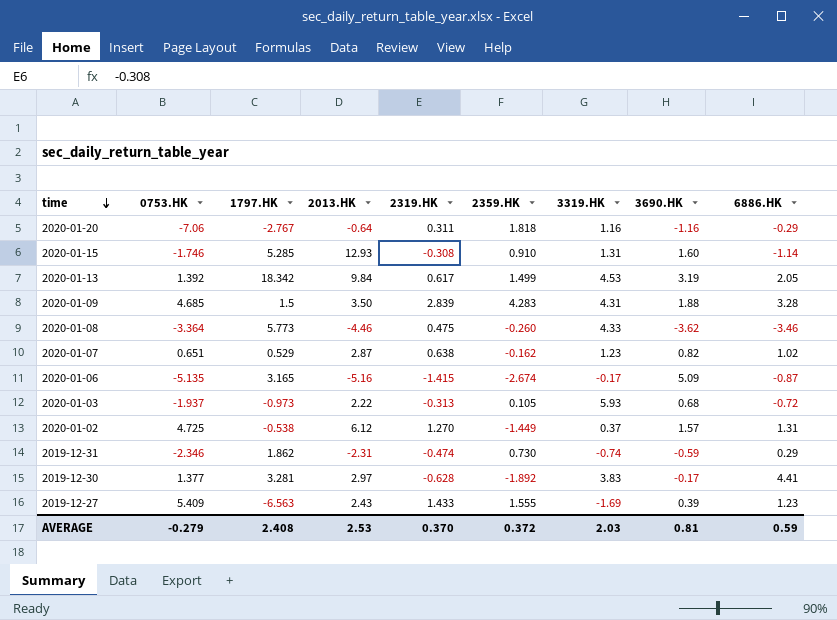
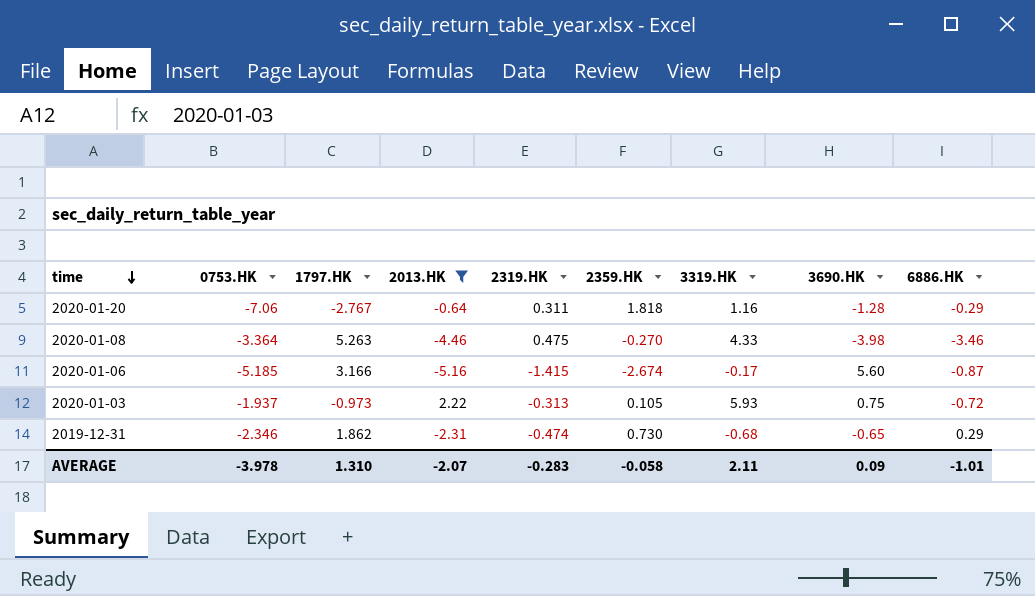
filter: none -> 2013.HK <= 2.22
2020-01-20 | 3690.HK: -1.16 -> -1.28
2020-01-08 | 1797.HK: 5.773 -> 5.263
2020-01-08 | 2359.HK: -0.260 -> -0.270
2020-01-08 | 3690.HK: -3.62 -> -3.98
2020-01-06 | 0753.HK: -5.135 -> -5.185
2020-01-06 | 1797.HK: 3.165 -> 3.166
2020-01-06 | 3690.HK: 5.09 -> 5.60
2020-01-03 | 3690.HK: 0.68 -> 0.75
2019-12-31 | 3319.HK: -0.74 -> -0.68
2019-12-31 | 3690.HK: -0.59 -> -0.65
AVERAGE | 0753.HK: -0.279 -> -3.978
AVERAGE | 1797.HK: 2.408 -> 1.310
AVERAGE | 2013.HK: 2.53 -> -2.07
AVERAGE | 2319.HK: 0.370 -> -0.283
AVERAGE | 2359.HK: 0.372 -> -0.058
AVERAGE | 3319.HK: 2.03 -> 2.11
AVERAGE | 3690.HK: 0.81 -> 0.09
AVERAGE | 6886.HK: 0.59 -> -1.01

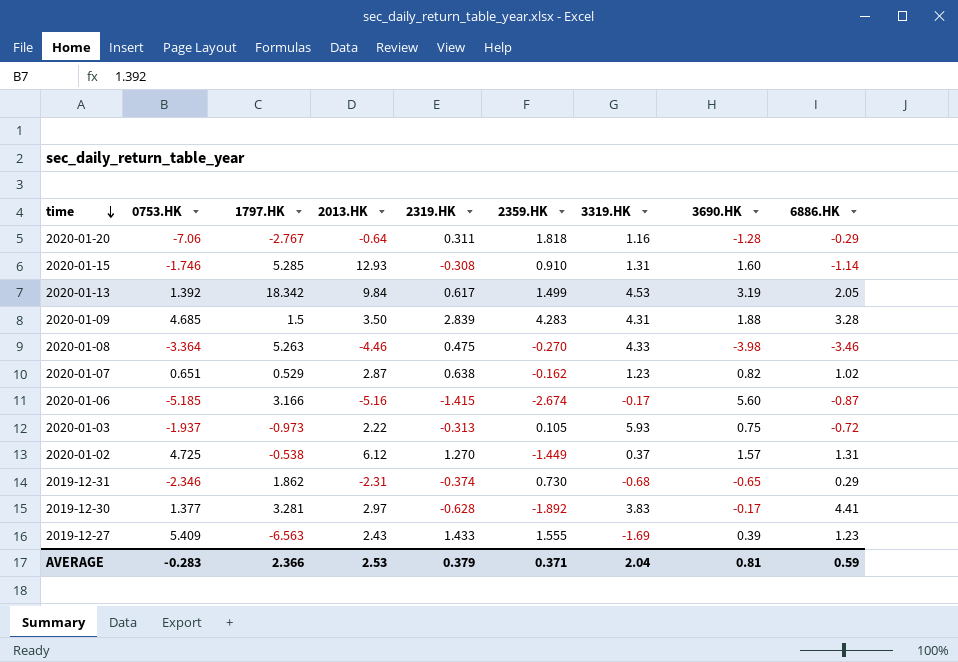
filter: 2013.HK <= 2.22 -> none
2019-12-31 | 2319.HK: -0.474 -> -0.374
AVERAGE | 0753.HK: -3.978 -> -0.283
AVERAGE | 1797.HK: 1.310 -> 2.366
AVERAGE | 2013.HK: -2.07 -> 2.53
AVERAGE | 2319.HK: -0.283 -> 0.379
AVERAGE | 2359.HK: -0.058 -> 0.371
AVERAGE | 3319.HK: 2.11 -> 2.04
AVERAGE | 3690.HK: 0.09 -> 0.81
AVERAGE | 6886.HK: -1.01 -> 0.59

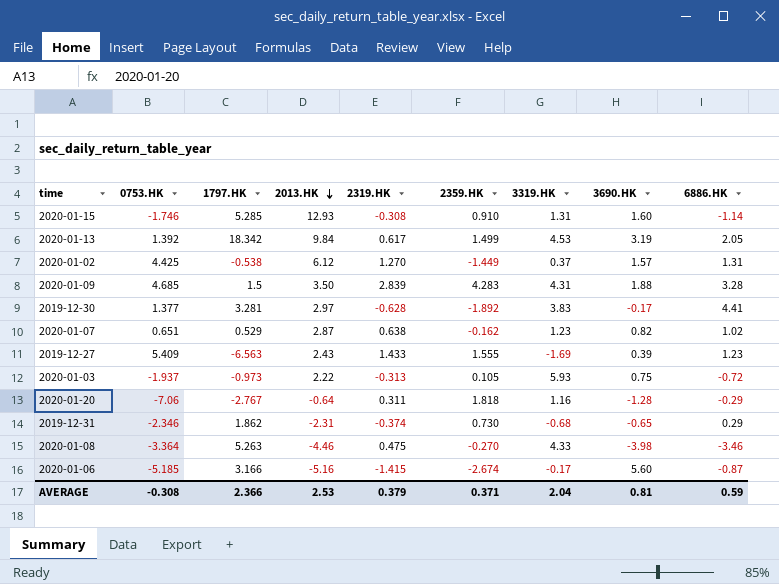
row order: time descending -> 2013.HK descending
2020-01-02 | 0753.HK: 4.725 -> 4.425
AVERAGE | 0753.HK: -0.283 -> -0.308

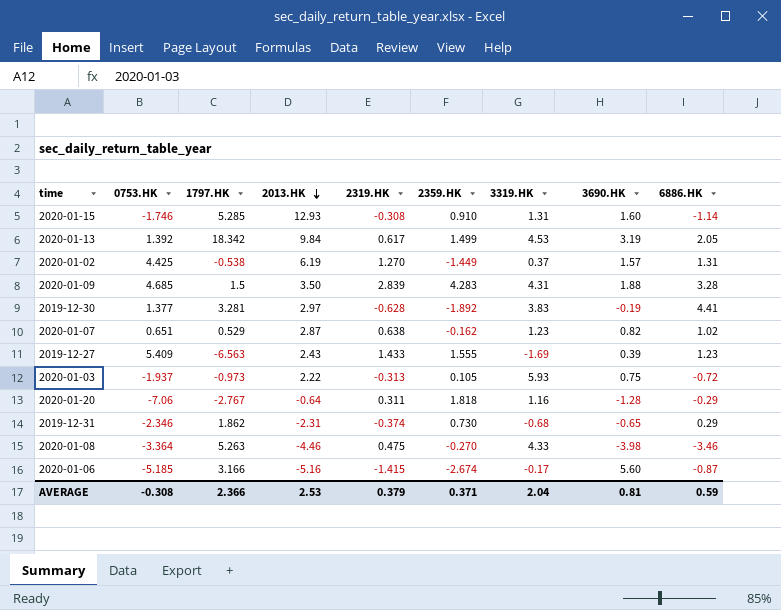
2020-01-02 | 2013.HK: 6.12 -> 6.19
2019-12-30 | 3690.HK: -0.17 -> -0.19

